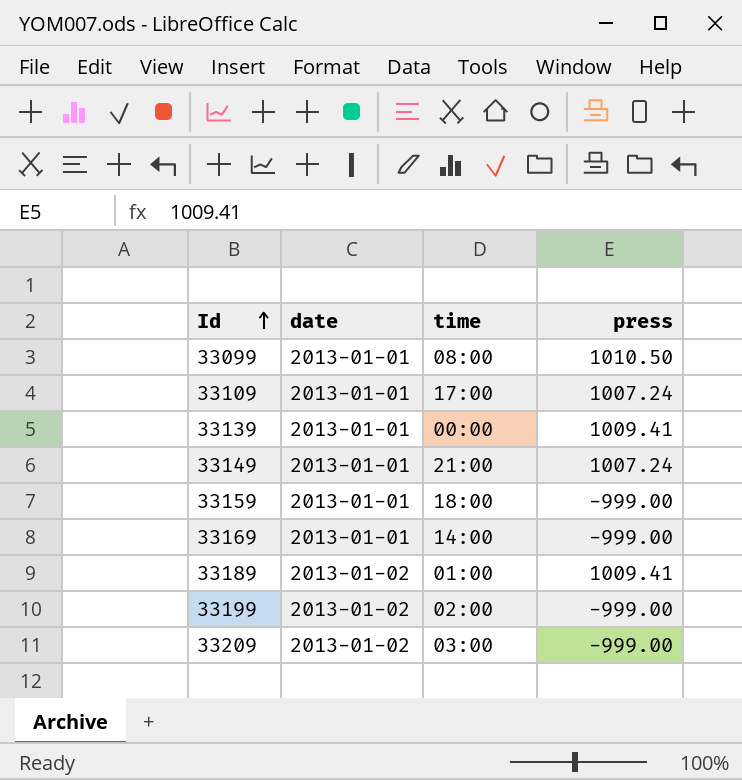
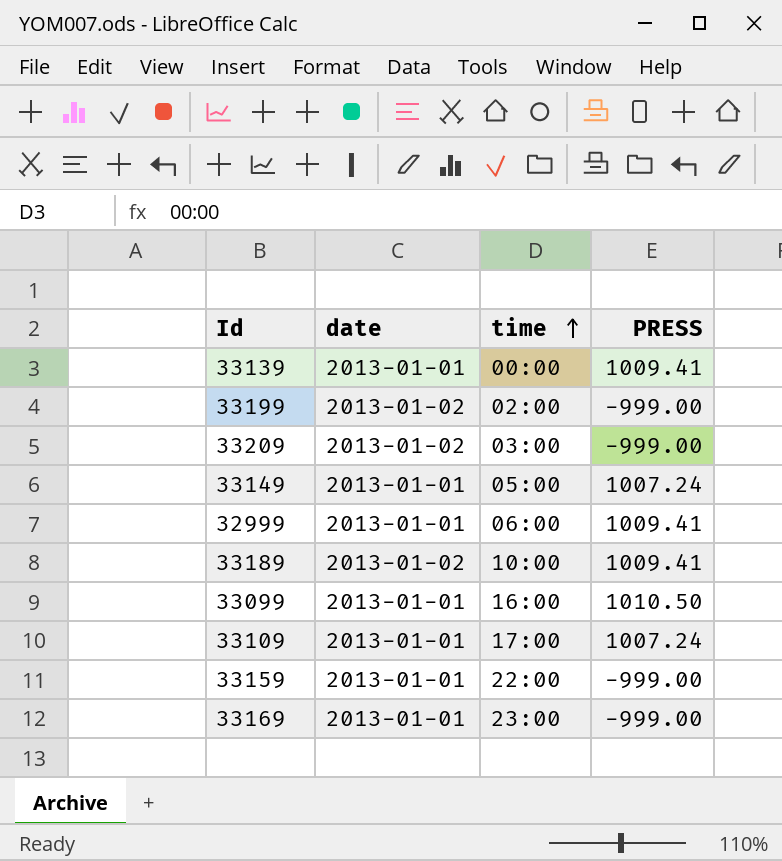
row order: Id ascending -> time ascending
column name: press -> PRESS
33149 | time: 21:00 -> 05:00
row 32999: none -> 2013-01-01 | 06:00 | 1009.41
33189 | time: 01:00 -> 10:00
33099 | time: 08:00 -> 16:00
33159 | time: 18:00 -> 22:00
33169 | time: 14:00 -> 23:00

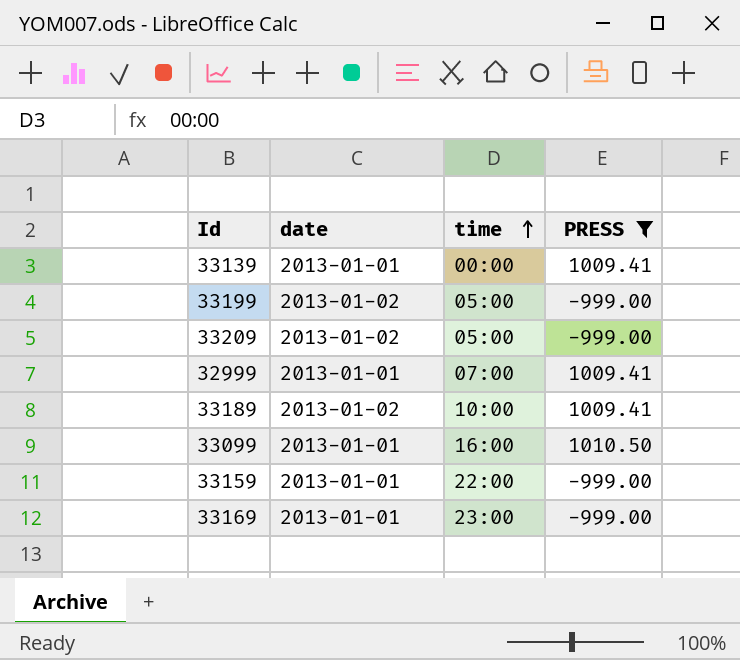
filter: none -> PRESS != 1007.24
33199 | time: 02:00 -> 05:00
33209 | time: 03:00 -> 05:00
32999 | time: 06:00 -> 07:00

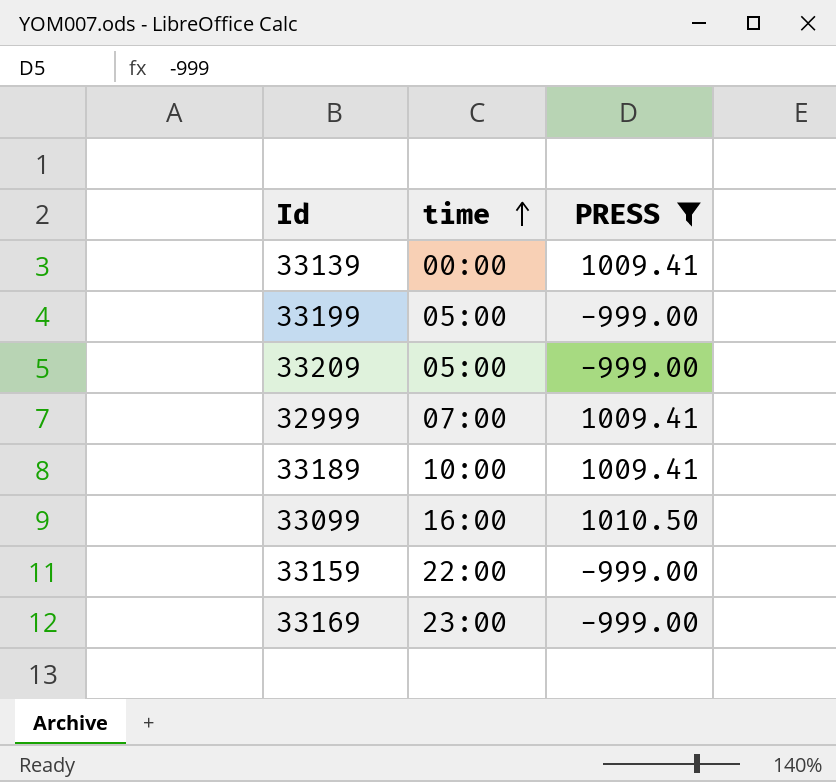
column date | position: 2 -> none

